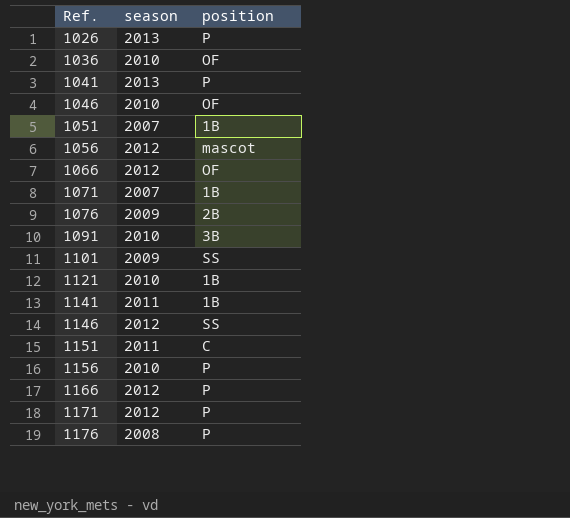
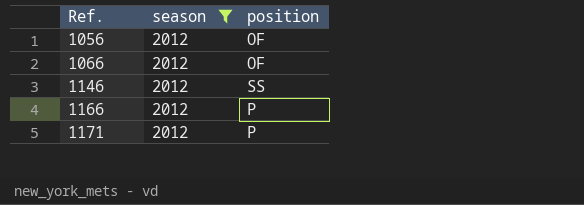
filter: none -> season = 2012
1056 | position: mascot -> OF

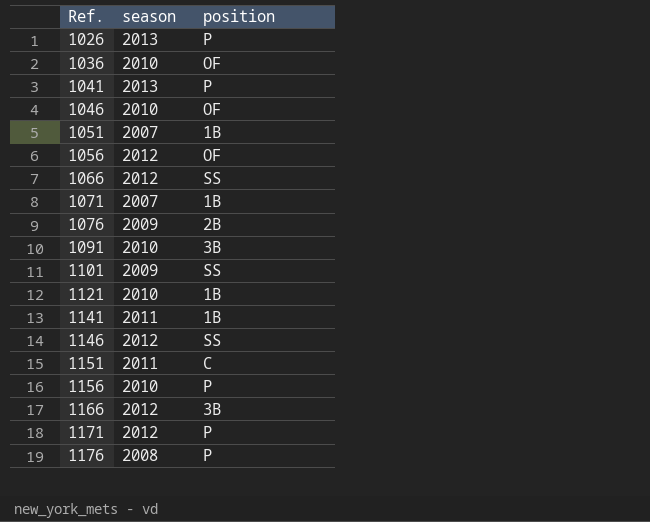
filter: season = 2012 -> none
1066 | position: OF -> SS
1166 | position: P -> 3B

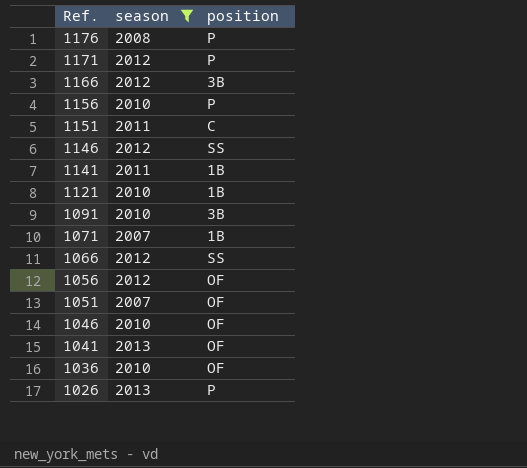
filter: none -> season != 2009
row order: Ref. ascending -> Ref. descending
1051 | position: 1B -> OF
1041 | position: P -> OF

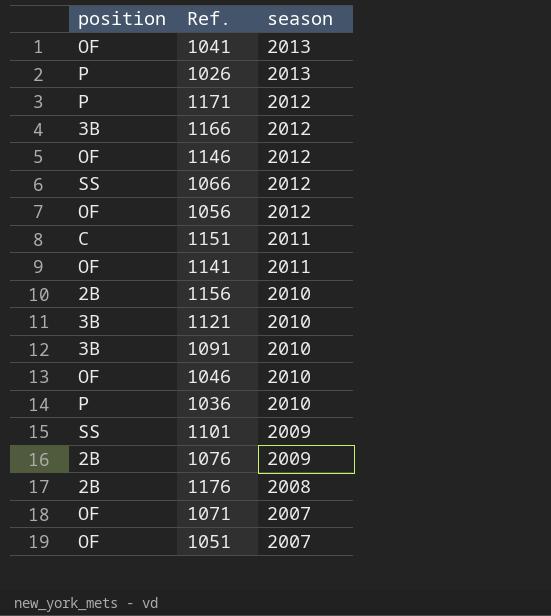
filter: season != 2009 -> none
row order: Ref. descending -> season descending
column position | position: 3 -> 1
1146 | position: SS -> OF
1141 | position: 1B -> OF
1156 | position: P -> 2B
1121 | position: 1B -> 3B
1036 | position: OF -> P
1176 | position: P -> 2B
1071 | position: 1B -> OF

